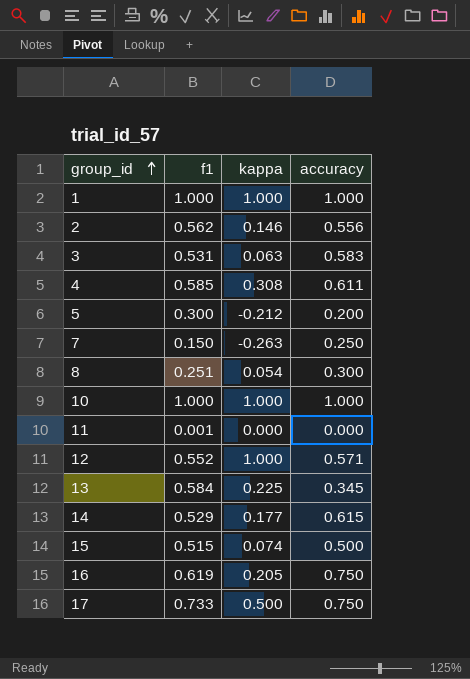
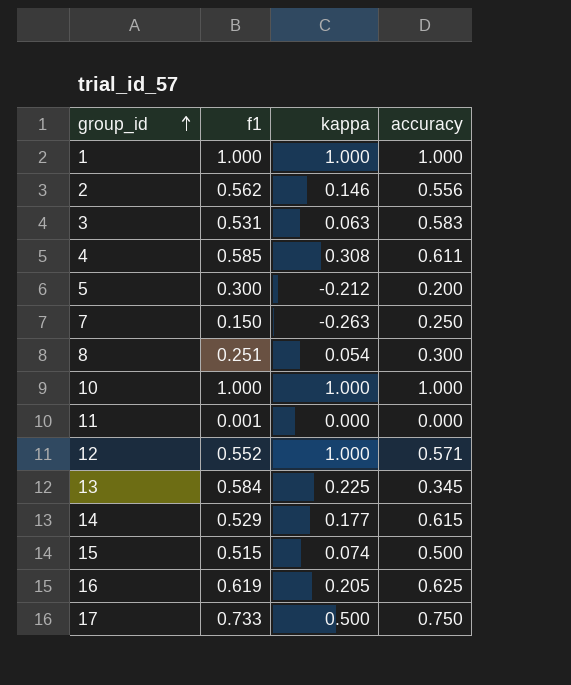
16 | accuracy: 0.750 -> 0.625

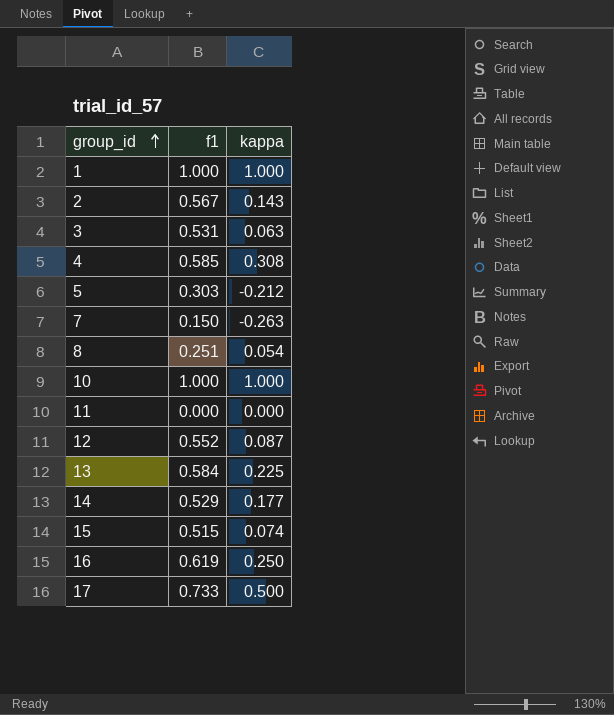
column accuracy | position: 4 -> none
2 | f1: 0.562 -> 0.567
2 | kappa: 0.146 -> 0.143
5 | f1: 0.300 -> 0.303
11 | f1: 0.001 -> 0.000
12 | kappa: 1.000 -> 0.087
16 | kappa: 0.205 -> 0.250

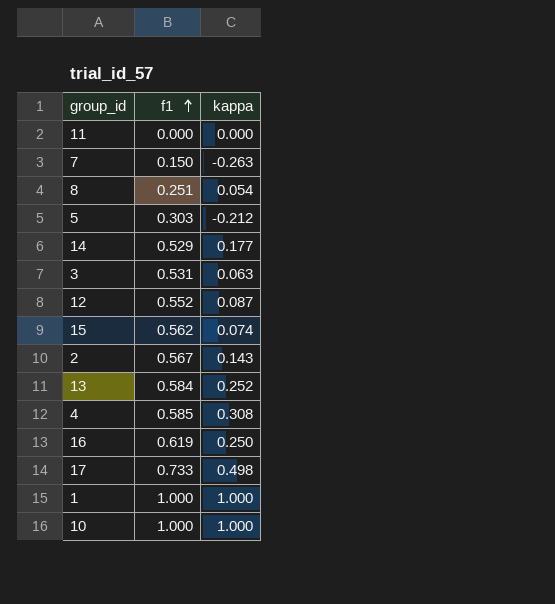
row order: group_id ascending -> f1 ascending
15 | f1: 0.515 -> 0.562
13 | kappa: 0.225 -> 0.252
17 | kappa: 0.500 -> 0.498

